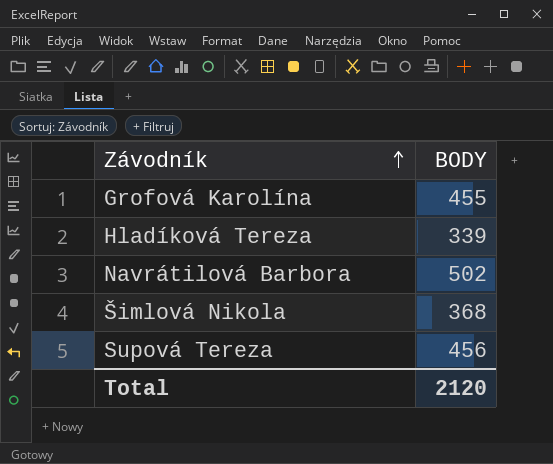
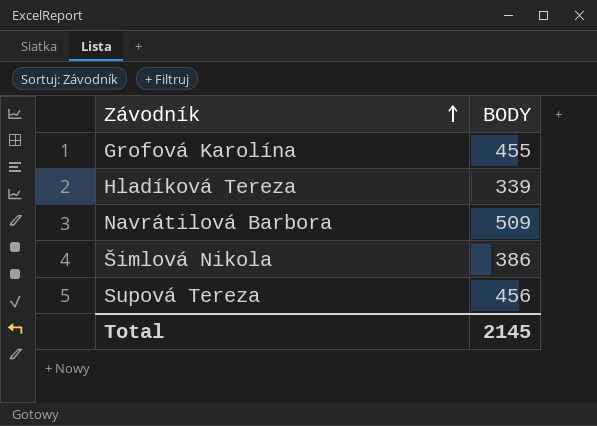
Navrátilová Barbora | BODY: 502 -> 509
Šimlová Nikola | BODY: 368 -> 386
Total | BODY: 2120 -> 2145

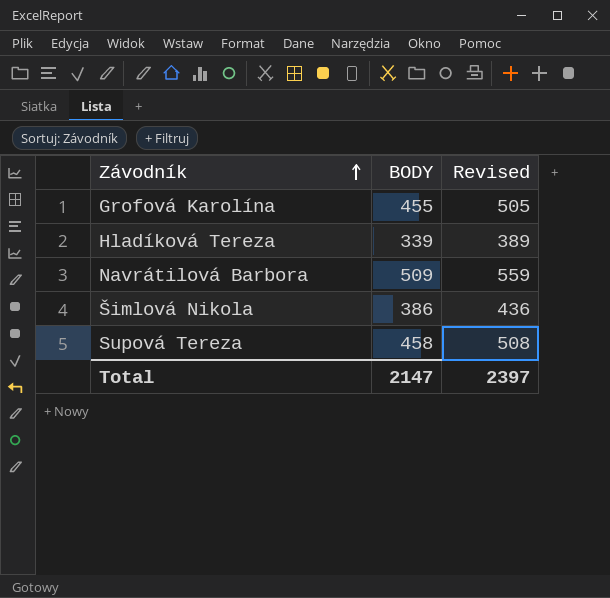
column Revised | formula: none -> [BODY] + 50
Supová Tereza | BODY: 456 -> 458
Total | BODY: 2145 -> 2147

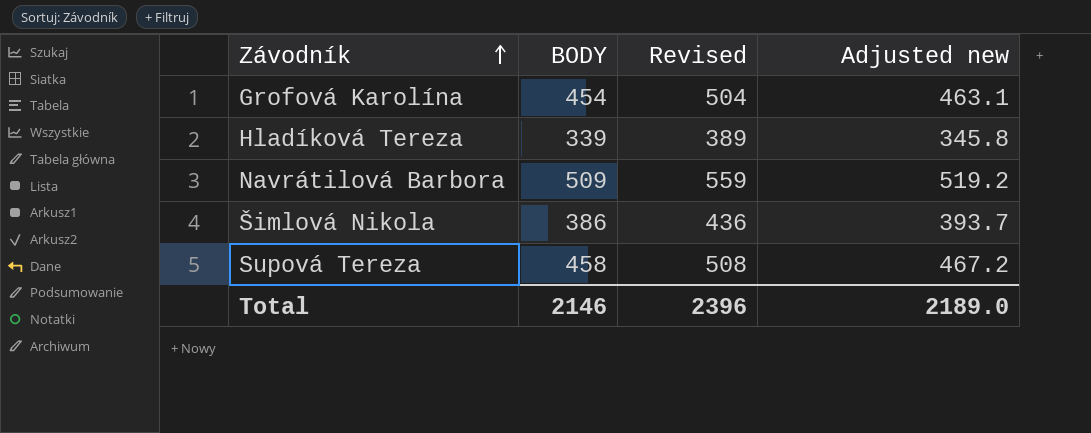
column Adjusted new | formula: none -> [BODY] * 1.02
Grofová Karolína | BODY: 455 -> 454
Grofová Karolína | Revised: 505 -> 504
Total | BODY: 2147 -> 2146
Total | Revised: 2397 -> 2396

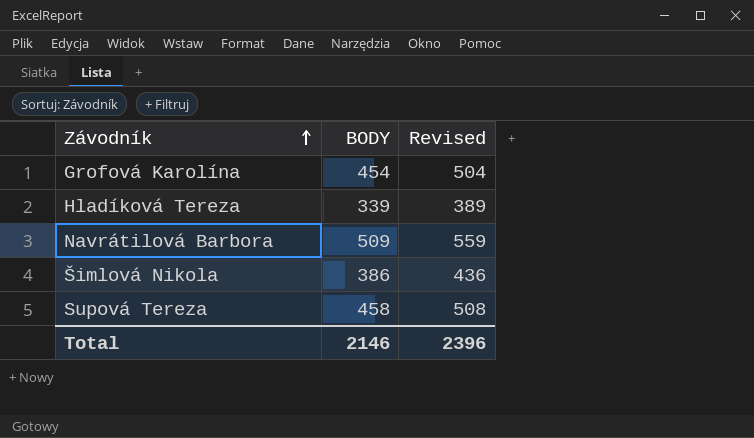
column Adjusted new | formula: [BODY] * 1.02 -> none

